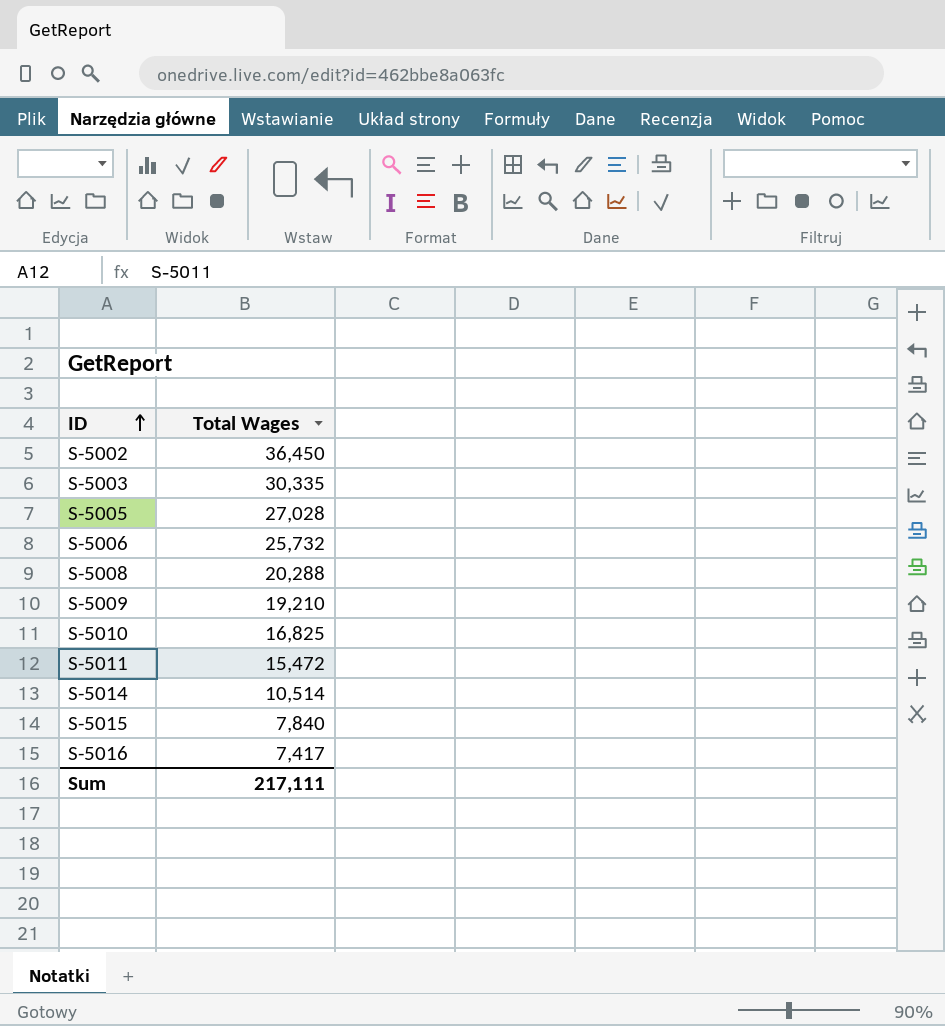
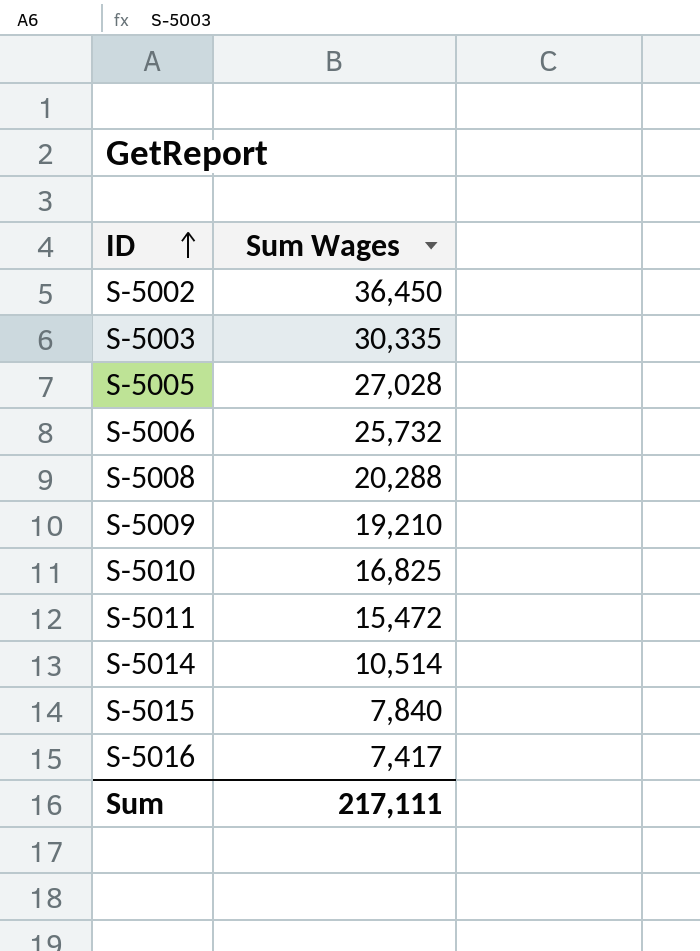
column name: Total Wages -> Sum Wages

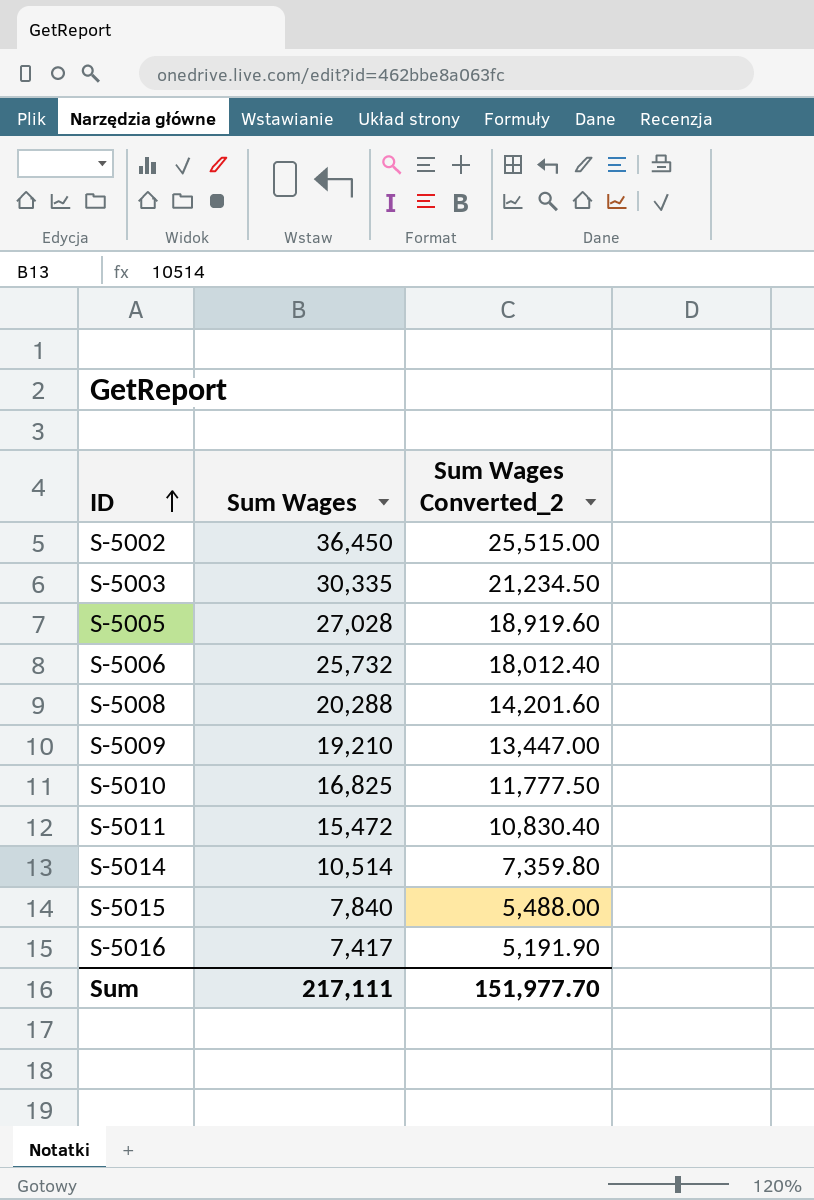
column Sum Wages Converted_2 | formula: none -> [Sum Wages] * 0.7

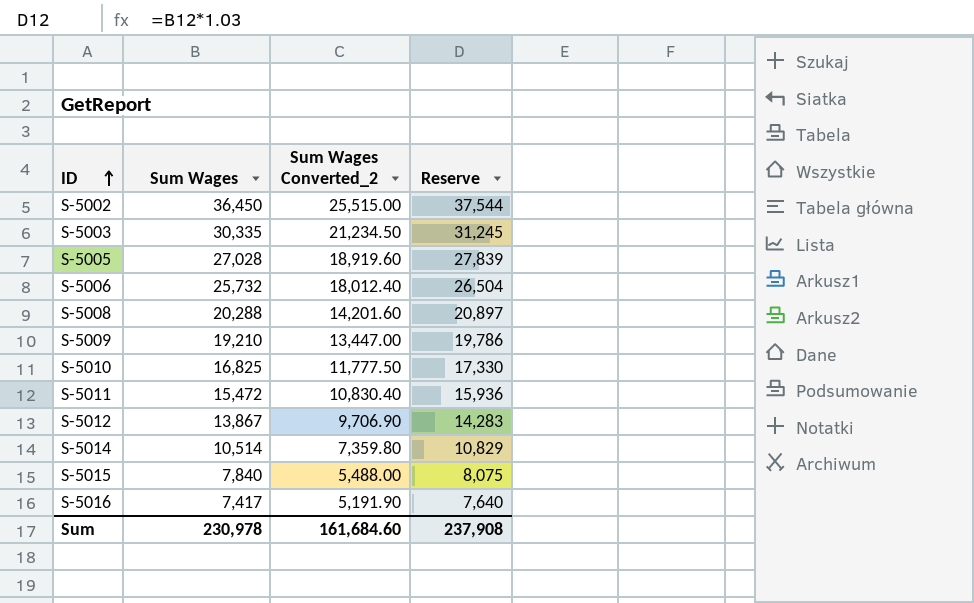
column Reserve | formula: none -> [Sum Wages] * 1.03
row S-5012: none -> 13,867 | 9,706.90 | 14,283
Sum | Sum Wages: 217,111 -> 230,978
Sum | Sum Wages Converted_2: 151,977.70 -> 161,684.60

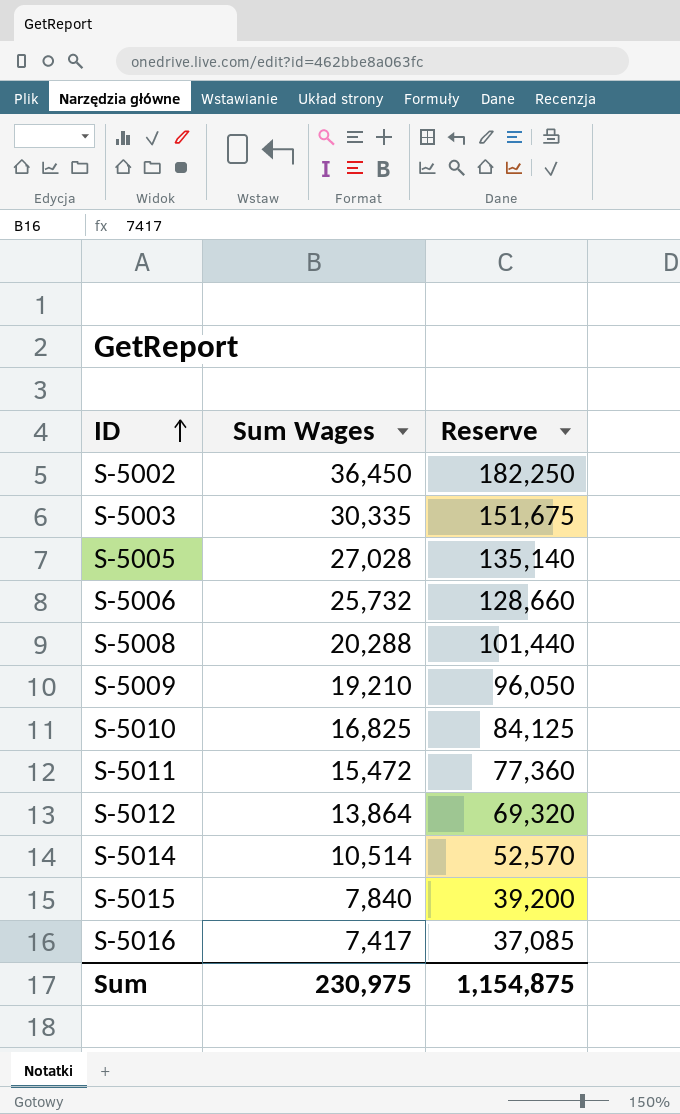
column Sum Wages Converted_2 | formula: [Sum Wages] * 0.7 -> none
column Reserve | formula: [Sum Wages] * 1.03 -> [Sum Wages] * 5
S-5012 | Sum Wages: 13,867 -> 13,864
Sum | Sum Wages: 230,978 -> 230,975
Sum | Reserve: 237,908 -> 1,154,875

